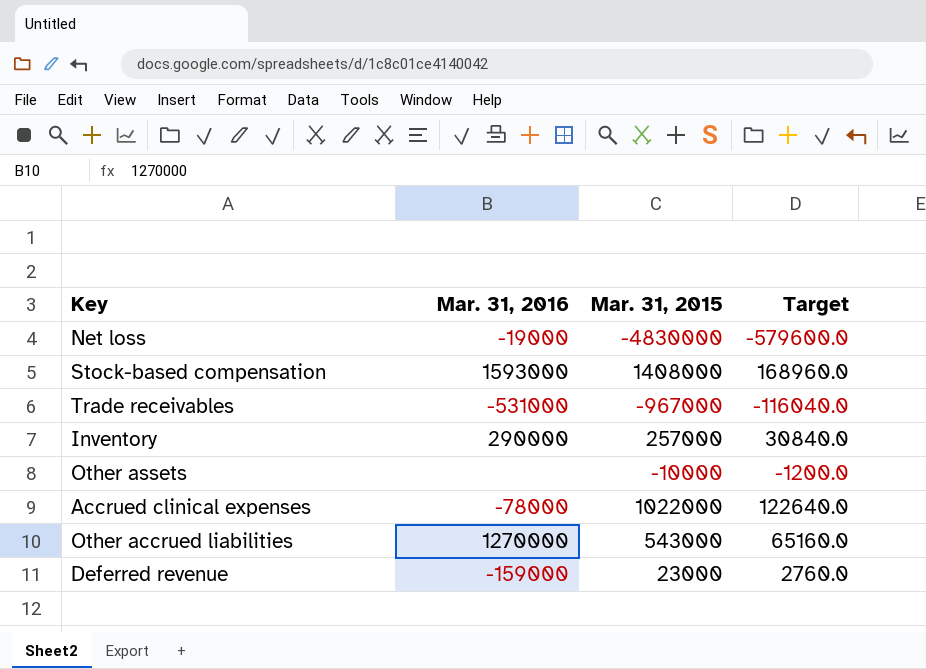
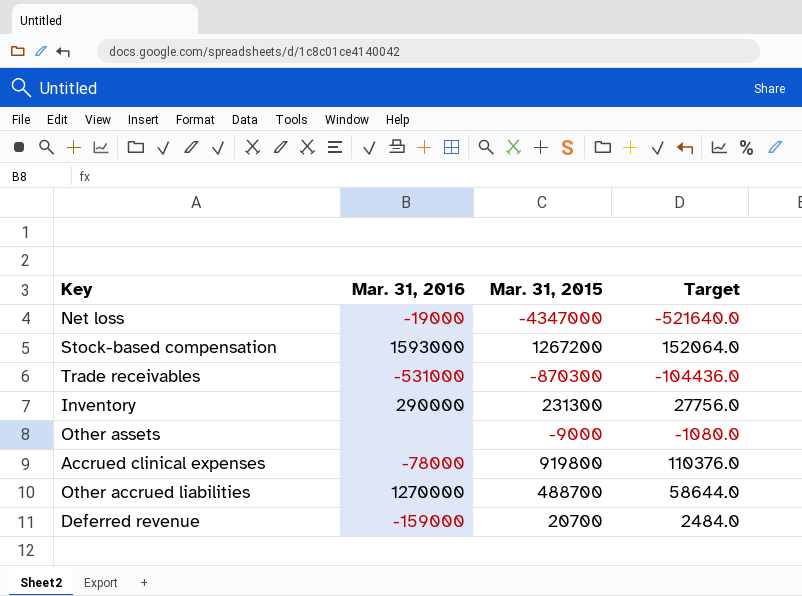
Net loss | Mar. 31, 2015: -4830000 -> -4347000
Net loss | Target: -579600.0 -> -521640.0
Stock-based compensation | Mar. 31, 2015: 1408000 -> 1267200
Stock-based compensation | Target: 168960.0 -> 152064.0
Trade receivables | Mar. 31, 2015: -967000 -> -870300
Trade receivables | Target: -116040.0 -> -104436.0
Inventory | Mar. 31, 2015: 257000 -> 231300
Inventory | Target: 30840.0 -> 27756.0
Other assets | Mar. 31, 2015: -10000 -> -9000
Other assets | Target: -1200.0 -> -1080.0
Accrued clinical expenses | Mar. 31, 2015: 1022000 -> 919800
Accrued clinical expenses | Target: 122640.0 -> 110376.0
Other accrued liabilities | Mar. 31, 2015: 543000 -> 488700
Other accrued liabilities | Target: 65160.0 -> 58644.0
Deferred revenue | Mar. 31, 2015: 23000 -> 20700
Deferred revenue | Target: 2760.0 -> 2484.0

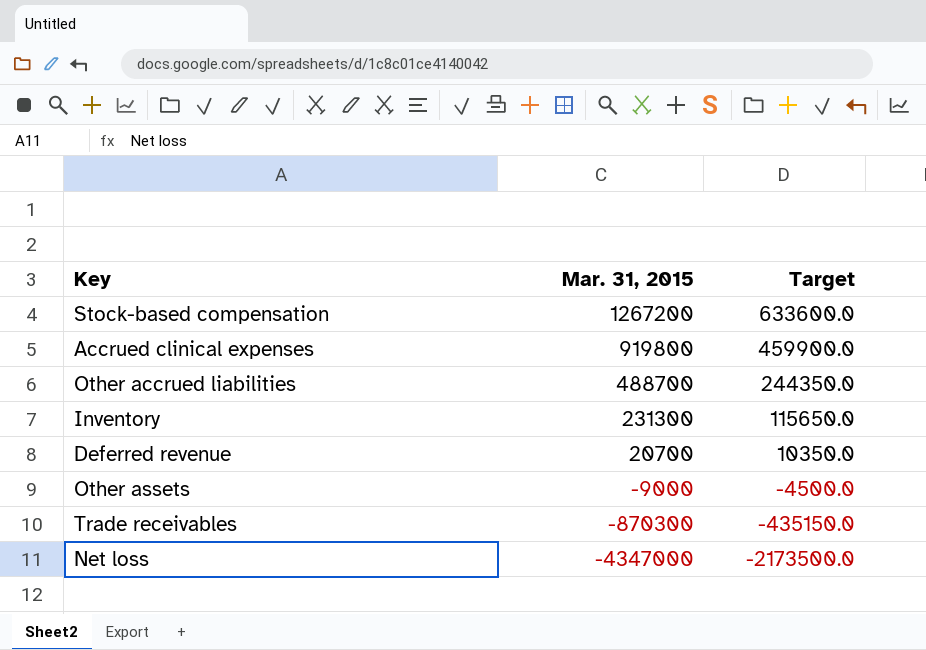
row order: none -> Mar. 31, 2015 descending
column Mar. 31, 2016 | position: 2 -> none
column Target | formula: [Mar. 31, 2015] * 0.12 -> [Mar. 31, 2015] * 0.5

